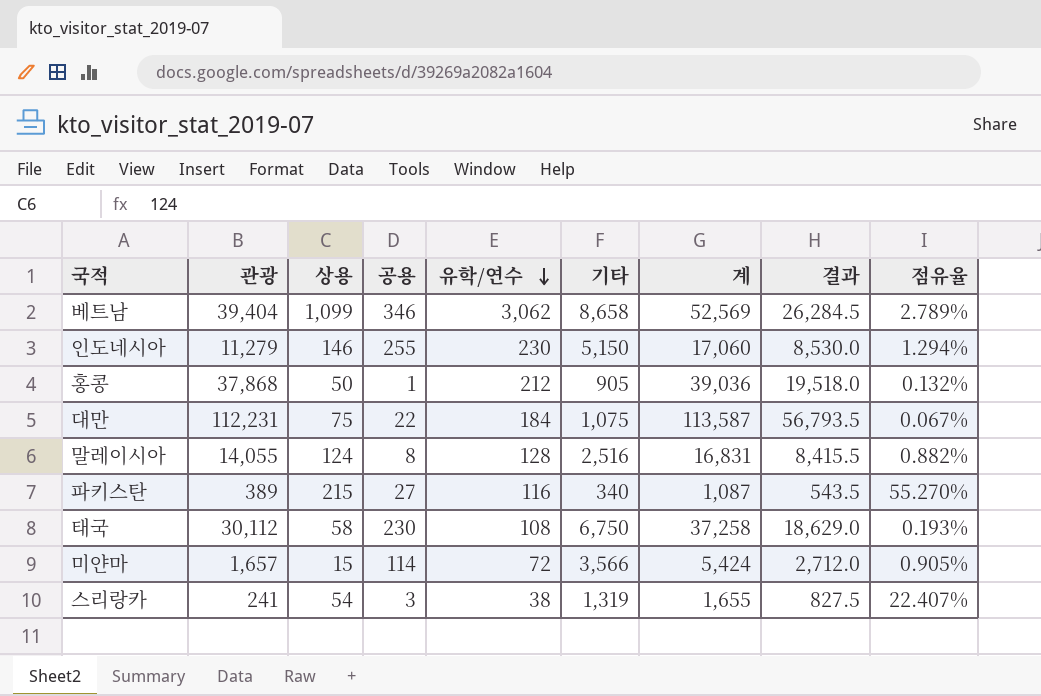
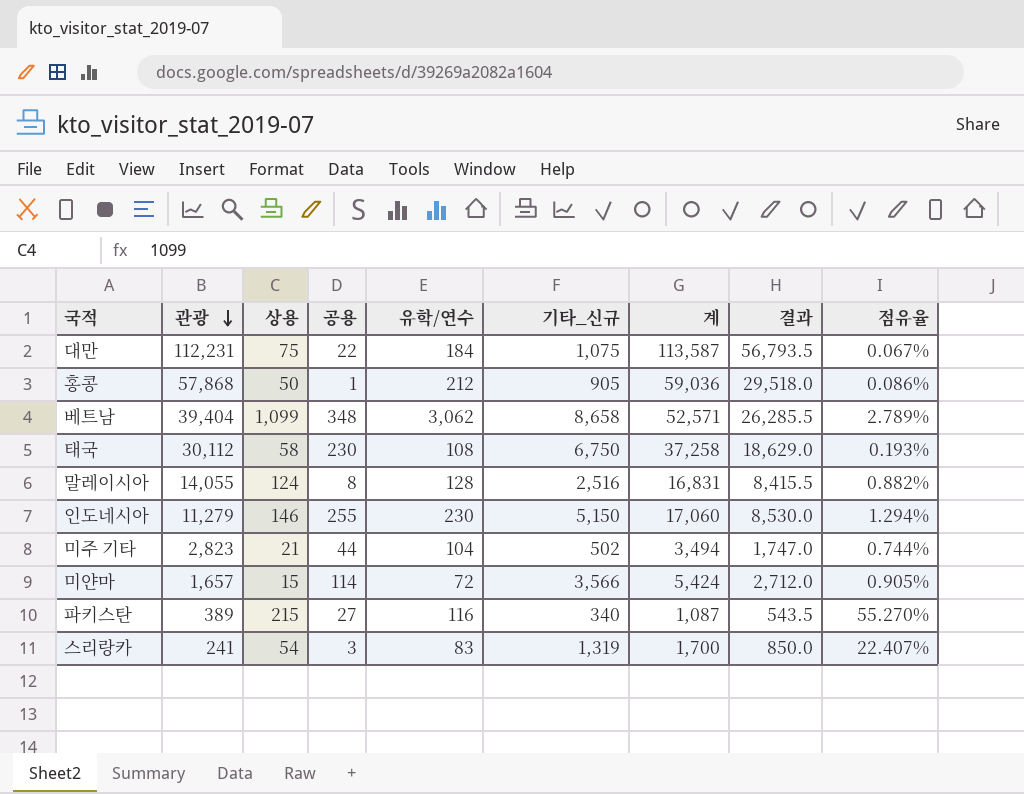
row order: 유학/연수 descending -> 관광 descending
column name: 기타 -> 기타_신규
홍콩 | 관광: 37,868 -> 57,868
홍콩 | 계: 39,036 -> 59,036
홍콩 | 결과: 19,518.0 -> 29,518.0
홍콩 | 점유율: 0.132% -> 0.086%
베트남 | 공용: 346 -> 348
베트남 | 계: 52,569 -> 52,571
베트남 | 결과: 26,284.5 -> 26,285.5
row 미주 기타: none -> 2,823 | 21 | 44 | 104 | 502 | 3,494 | 1,747.0 | 0.744%
스리랑카 | 유학/연수: 38 -> 83
스리랑카 | 계: 1,655 -> 1,700
스리랑카 | 결과: 827.5 -> 850.0

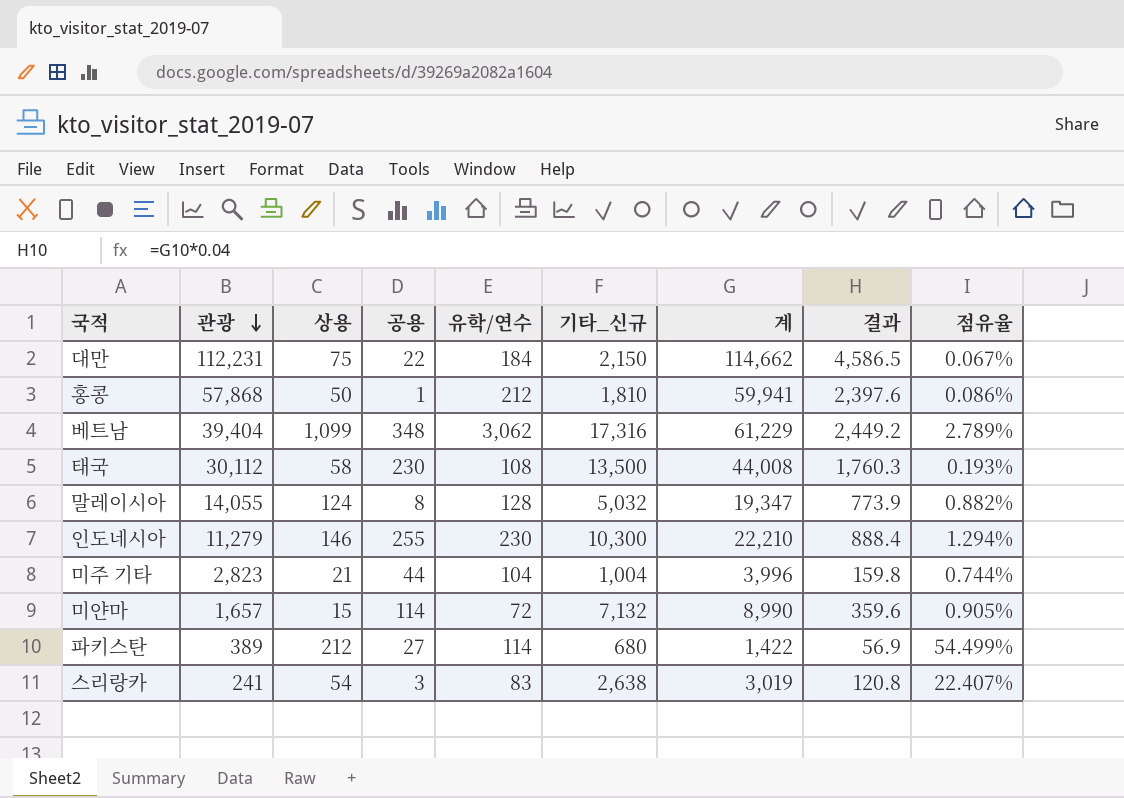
column 결과 | formula: [계] * 0.5 -> [계] * 0.04
대만 | 기타_신규: 1,075 -> 2,150
대만 | 계: 113,587 -> 114,662
홍콩 | 기타_신규: 905 -> 1,810
홍콩 | 계: 59,036 -> 59,941
베트남 | 기타_신규: 8,658 -> 17,316
베트남 | 계: 52,571 -> 61,229
태국 | 기타_신규: 6,750 -> 13,500
태국 | 계: 37,258 -> 44,008
말레이시아 | 기타_신규: 2,516 -> 5,032
말레이시아 | 계: 16,831 -> 19,347
인도네시아 | 기타_신규: 5,150 -> 10,300
인도네시아 | 계: 17,060 -> 22,210
미주 기타 | 기타_신규: 502 -> 1,004
미주 기타 | 계: 3,494 -> 3,996
미얀마 | 기타_신규: 3,566 -> 7,132
미얀마 | 계: 5,424 -> 8,990
파키스탄 | 상용: 215 -> 212
파키스탄 | 유학/연수: 116 -> 114
파키스탄 | 기타_신규: 340 -> 680
파키스탄 | 계: 1,087 -> 1,422
파키스탄 | 점유율: 55.270% -> 54.499%
스리랑카 | 기타_신규: 1,319 -> 2,638
스리랑카 | 계: 1,700 -> 3,019

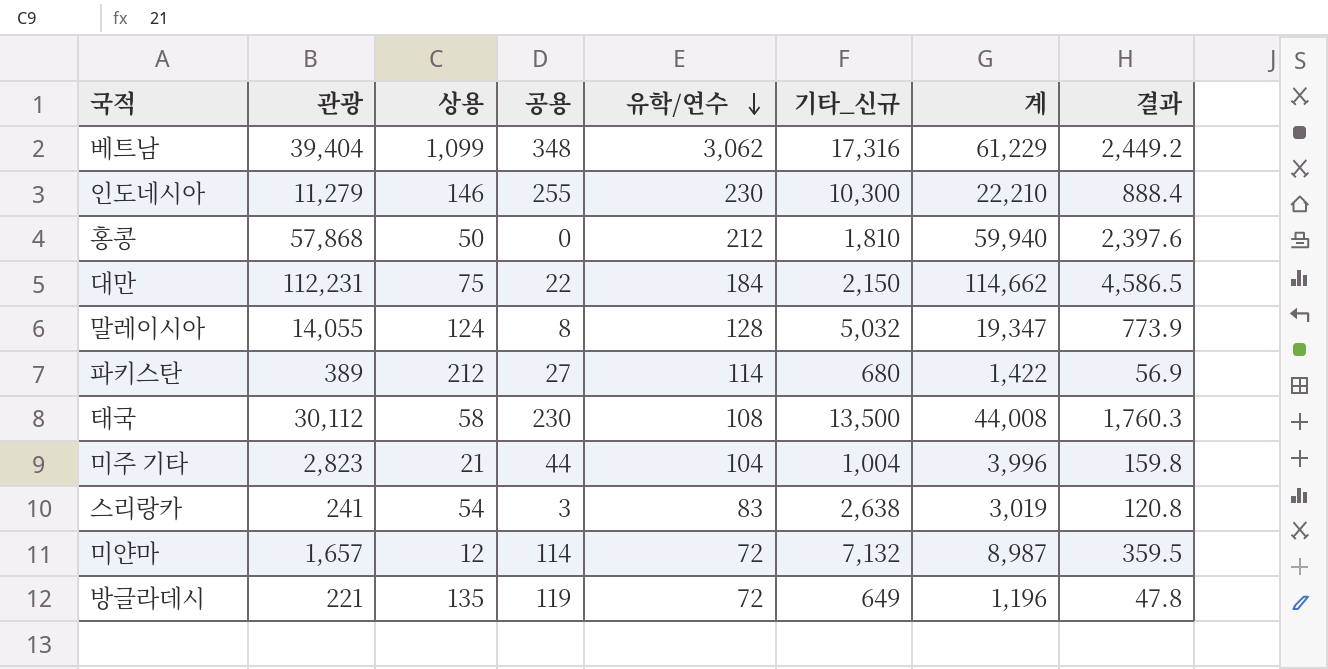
row order: 관광 descending -> 유학/연수 descending
column 점유율 | formula: [상용] / [관광] -> none
홍콩 | 공용: 1 -> 0
홍콩 | 계: 59,941 -> 59,940
미얀마 | 상용: 15 -> 12
미얀마 | 계: 8,990 -> 8,987
미얀마 | 결과: 359.6 -> 359.5
row 방글라데시: none -> 221 | 135 | 119 | 72 | 649 | 1,196 | 47.8

